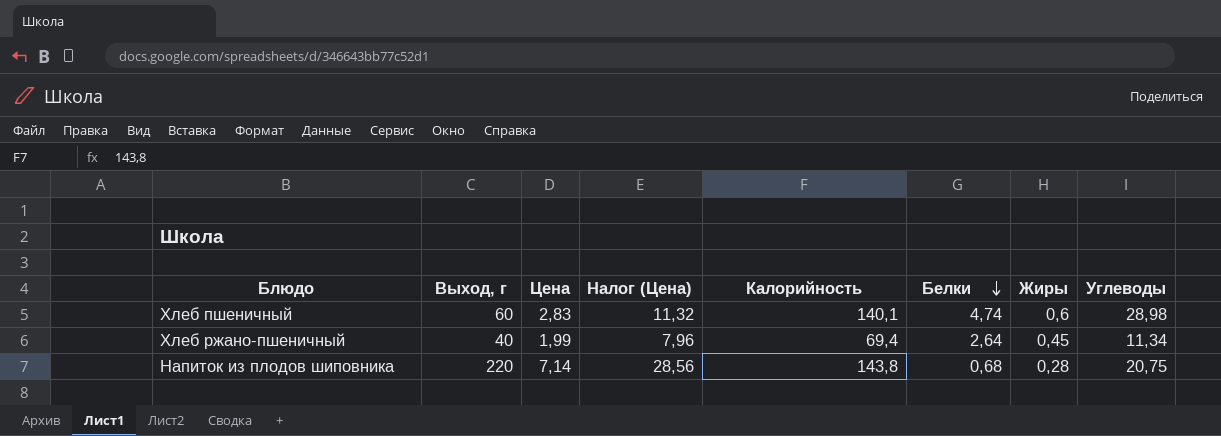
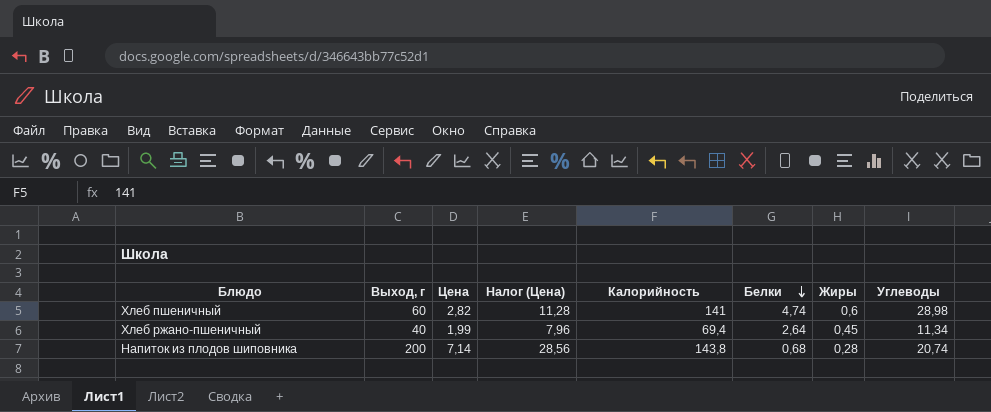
Хлеб пшеничный | Цена: 2,83 -> 2,82
Хлеб пшеничный | Налог (Цена): 11,32 -> 11,28
Хлеб пшеничный | Калорийность: 140,1 -> 141
Напиток из плодов шиповника | Выход, г: 220 -> 200
Напиток из плодов шиповника | Углеводы: 20,75 -> 20,74

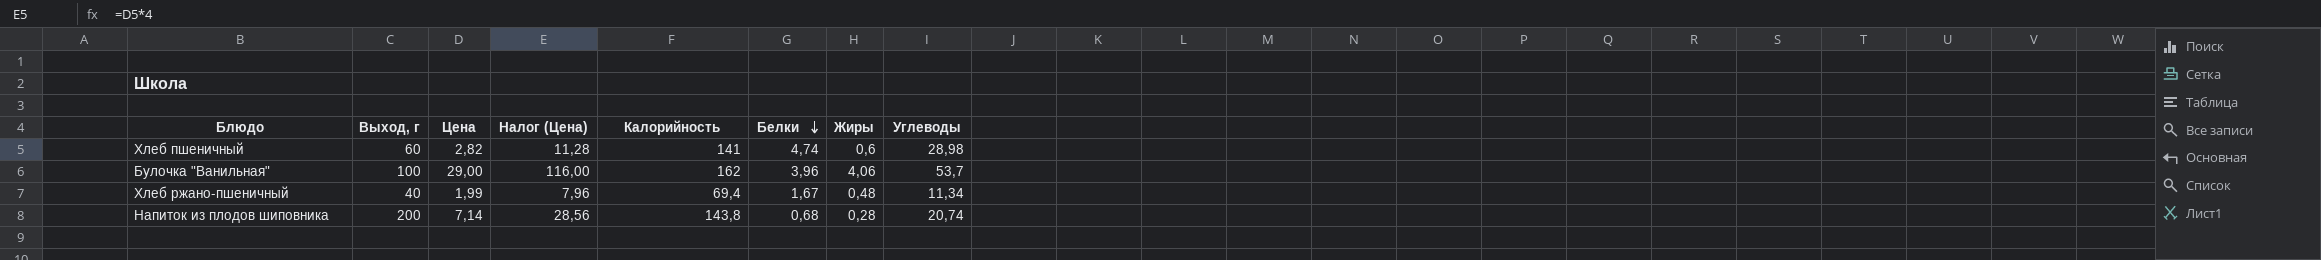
row Булочка "Ванильная": none -> 100 | 29,00 | 116,00 | 162 | 3,96 | 4,06 | 53,7
Хлеб ржано-пшеничный | Белки: 2,64 -> 1,67
Хлеб ржано-пшеничный | Жиры: 0,45 -> 0,48

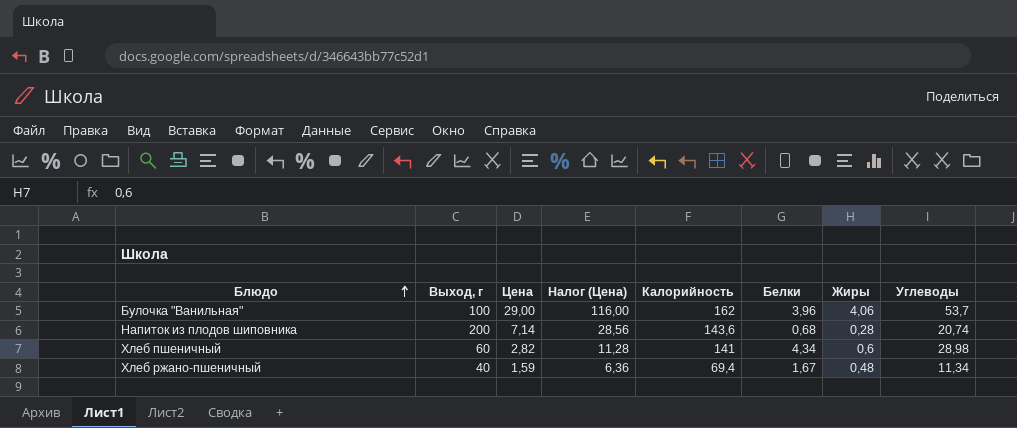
row order: Белки descending -> Блюдо ascending
Напиток из плодов шиповника | Калорийность: 143,8 -> 143,6
Хлеб пшеничный | Белки: 4,74 -> 4,34
Хлеб ржано-пшеничный | Цена: 1,99 -> 1,59
Хлеб ржано-пшеничный | Налог (Цена): 7,96 -> 6,36

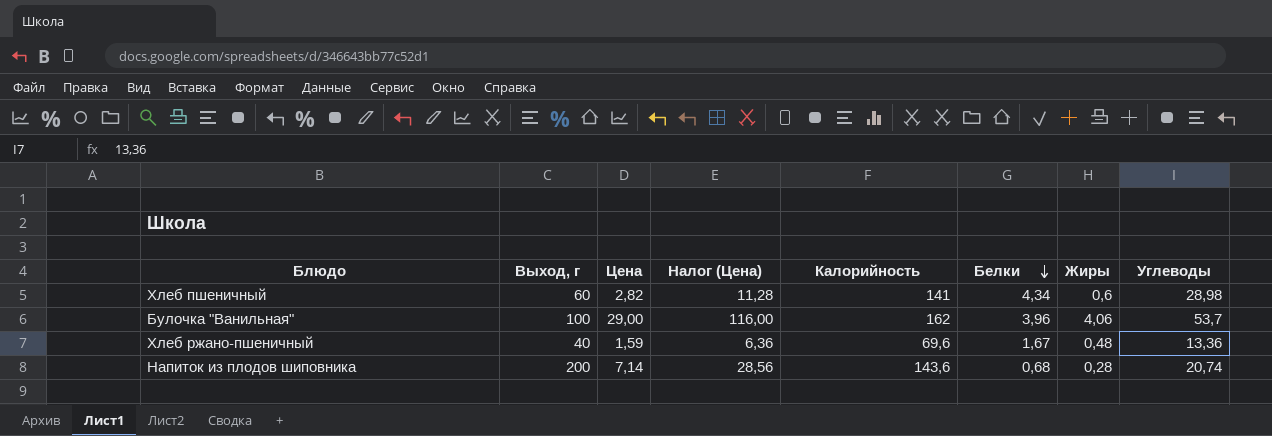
row order: Блюдо ascending -> Белки descending
Хлеб ржано-пшеничный | Калорийность: 69,4 -> 69,6
Хлеб ржано-пшеничный | Углеводы: 11,34 -> 13,36

